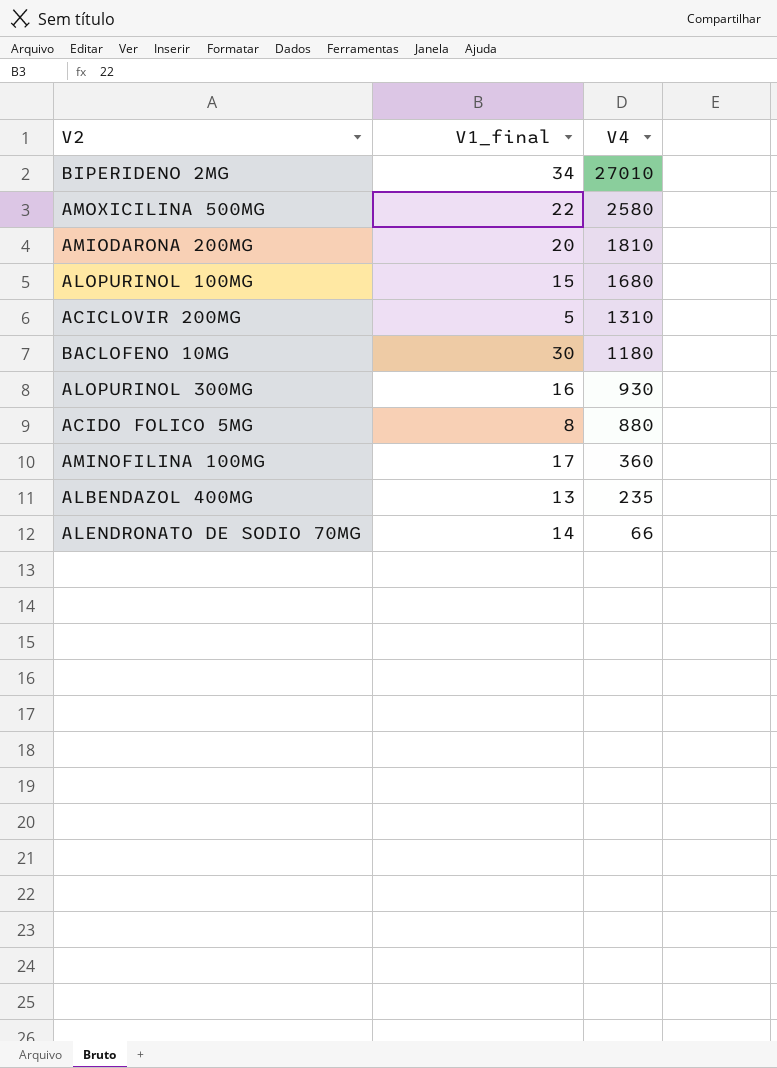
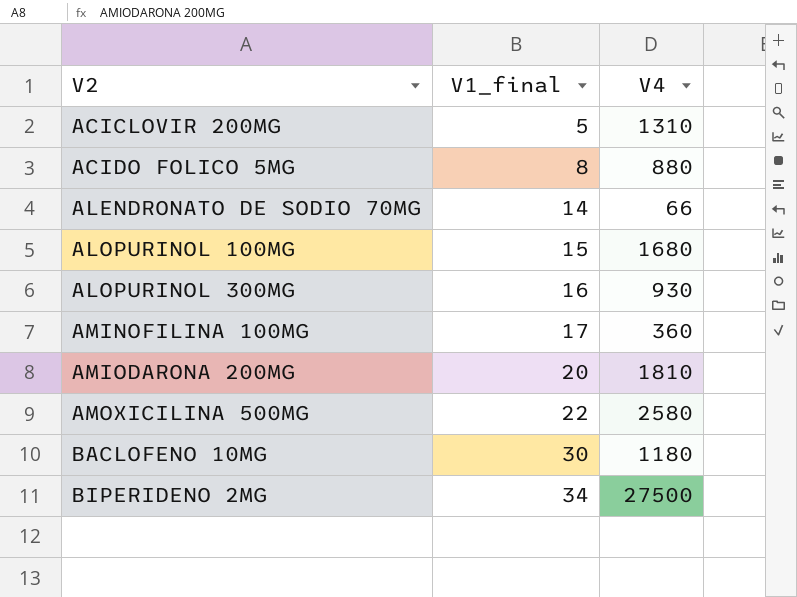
row order: V4 descending -> V2 ascending
row ALBENDAZOL 400MG: 13 | 235 -> none
BIPERIDENO 2MG | V4: 27010 -> 27500

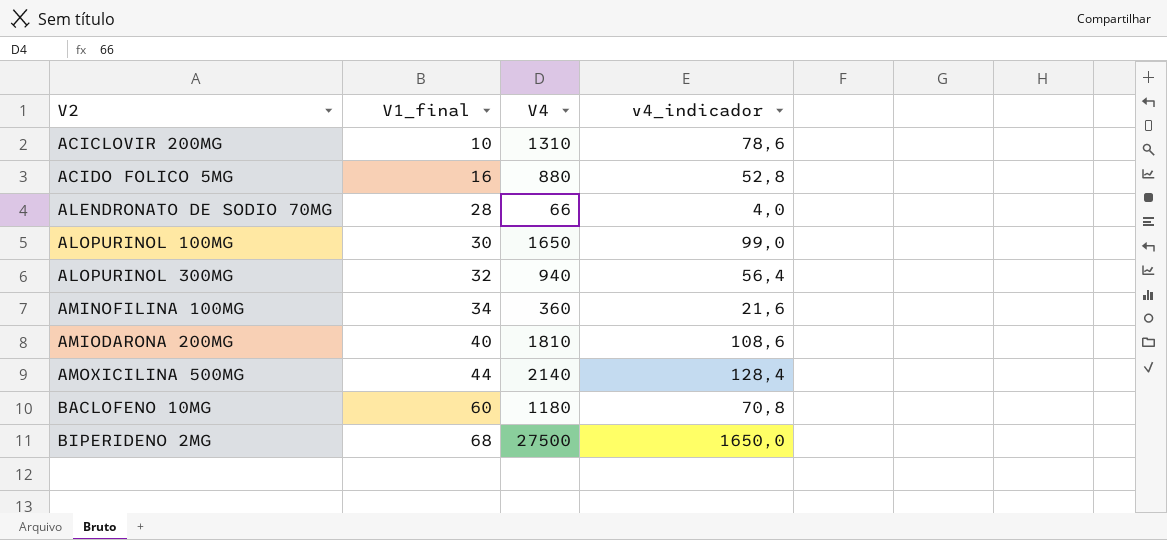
column v4_indicador | formula: none -> [V4] * 0,06
ACICLOVIR 200MG | V1_final: 5 -> 10
ACIDO FOLICO 5MG | V1_final: 8 -> 16
ALENDRONATO DE SODIO 70MG | V1_final: 14 -> 28
ALOPURINOL 100MG | V1_final: 15 -> 30
ALOPURINOL 100MG | V4: 1680 -> 1650
ALOPURINOL 300MG | V1_final: 16 -> 32
ALOPURINOL 300MG | V4: 930 -> 940
AMINOFILINA 100MG | V1_final: 17 -> 34
AMIODARONA 200MG | V1_final: 20 -> 40
AMOXICILINA 500MG | V1_final: 22 -> 44
AMOXICILINA 500MG | V4: 2580 -> 2140
BACLOFENO 10MG | V1_final: 30 -> 60
BIPERIDENO 2MG | V1_final: 34 -> 68

